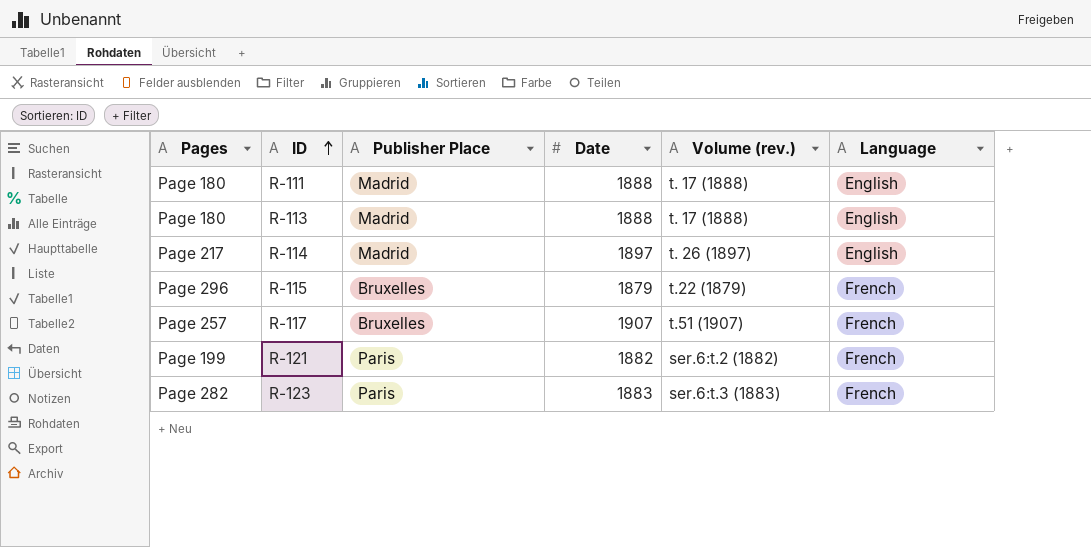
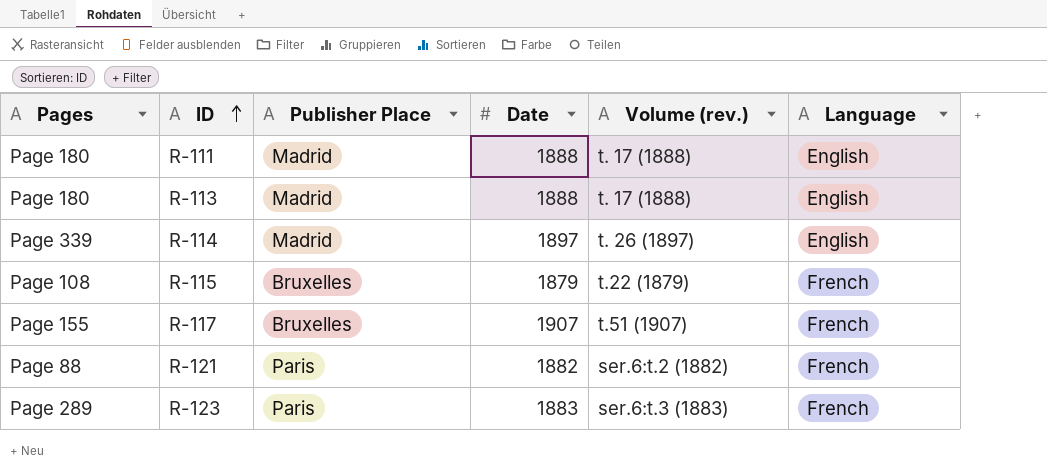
R-114 | Pages: Page 217 -> Page 339
R-115 | Pages: Page 296 -> Page 108
R-117 | Pages: Page 257 -> Page 155
R-121 | Pages: Page 199 -> Page 88
R-123 | Pages: Page 282 -> Page 289

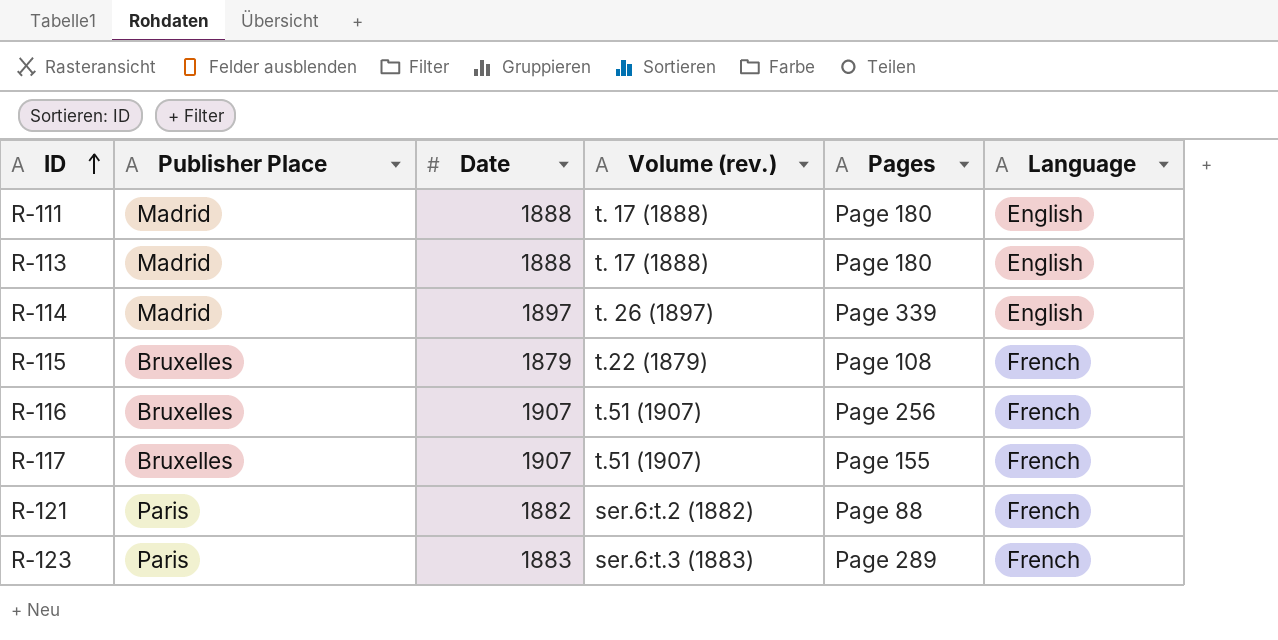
column Pages | position: 1 -> 5
row R-116: none -> Bruxelles | 1907 | t.51 (1907) | Page 256 | French

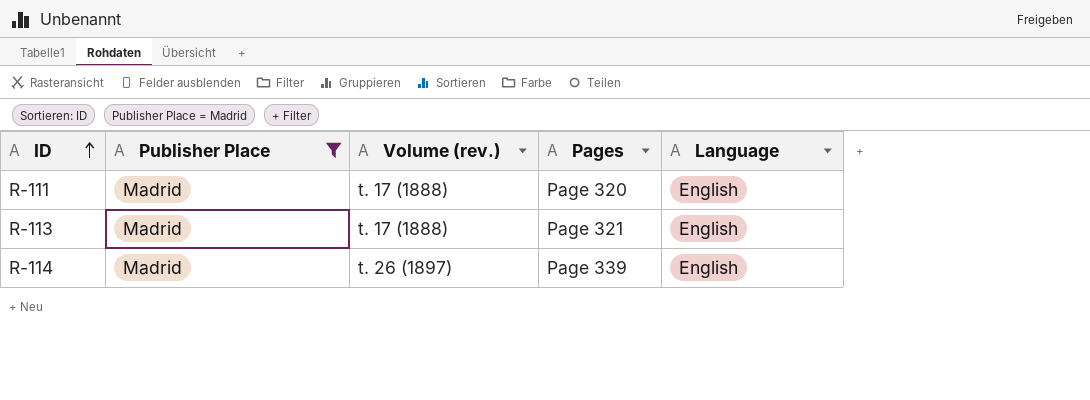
filter: none -> Publisher Place = Madrid
column Date | position: 3 -> none
R-111 | Pages: Page 180 -> Page 320
R-113 | Pages: Page 180 -> Page 321

